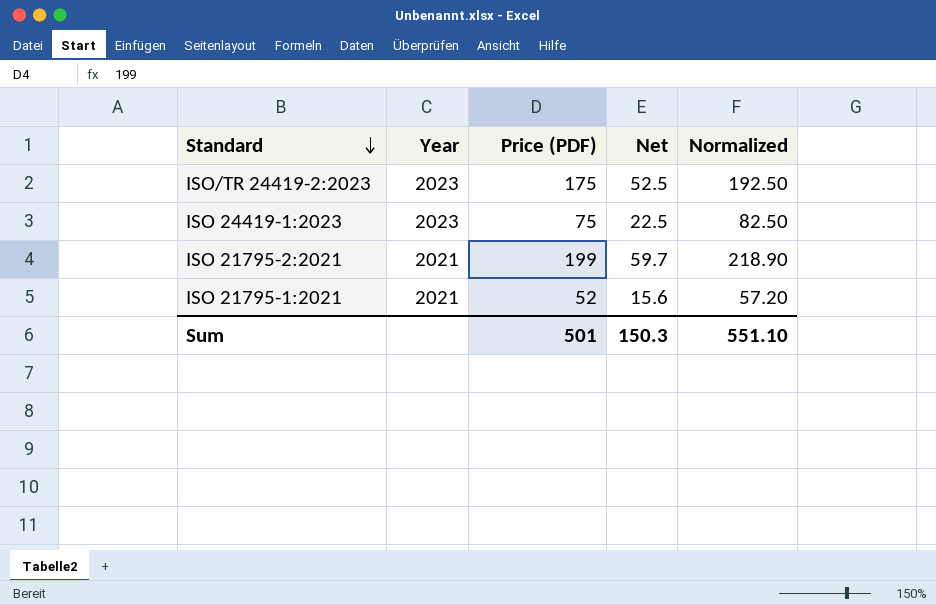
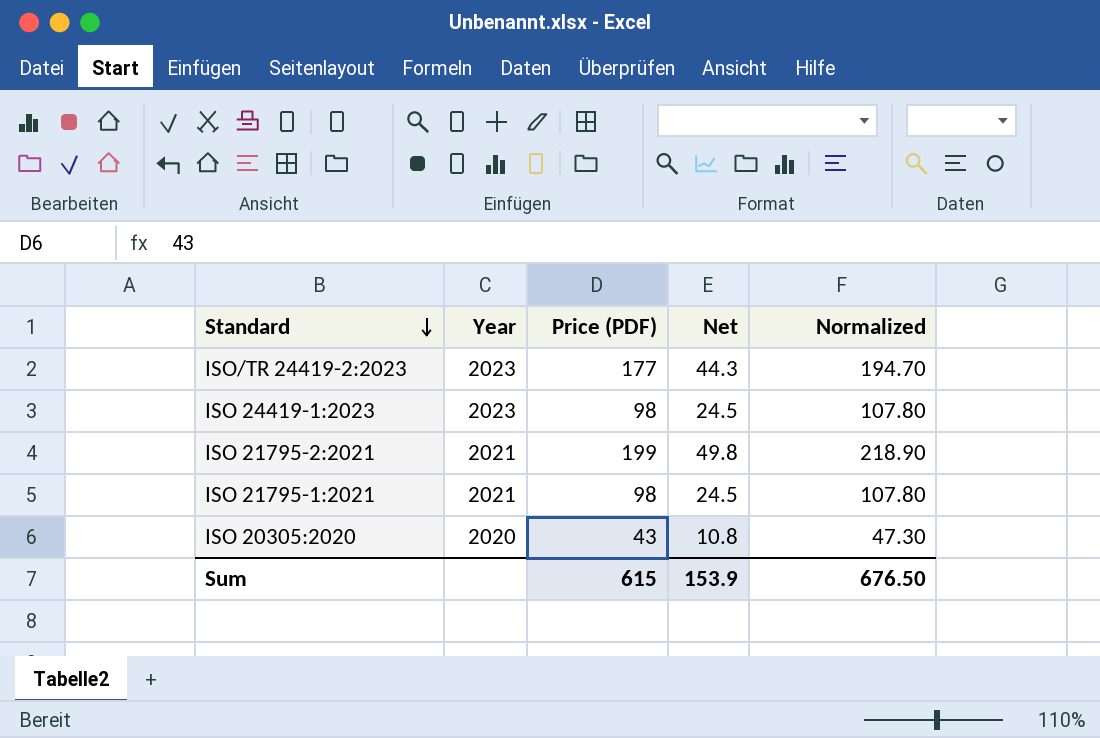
column Net | formula: [Price (PDF)] * 0.3 -> [Price (PDF)] * 0.25
ISO/TR 24419-2:2023 | Price (PDF): 175 -> 177
ISO/TR 24419-2:2023 | Normalized: 192.50 -> 194.70
ISO 24419-1:2023 | Price (PDF): 75 -> 98
ISO 24419-1:2023 | Normalized: 82.50 -> 107.80
ISO 21795-1:2021 | Price (PDF): 52 -> 98
ISO 21795-1:2021 | Normalized: 57.20 -> 107.80
row ISO 20305:2020: none -> 2020 | 43 | 10.8 | 47.30
Sum | Price (PDF): 501 -> 615
Sum | Net: 150.3 -> 153.9
Sum | Normalized: 551.10 -> 676.50

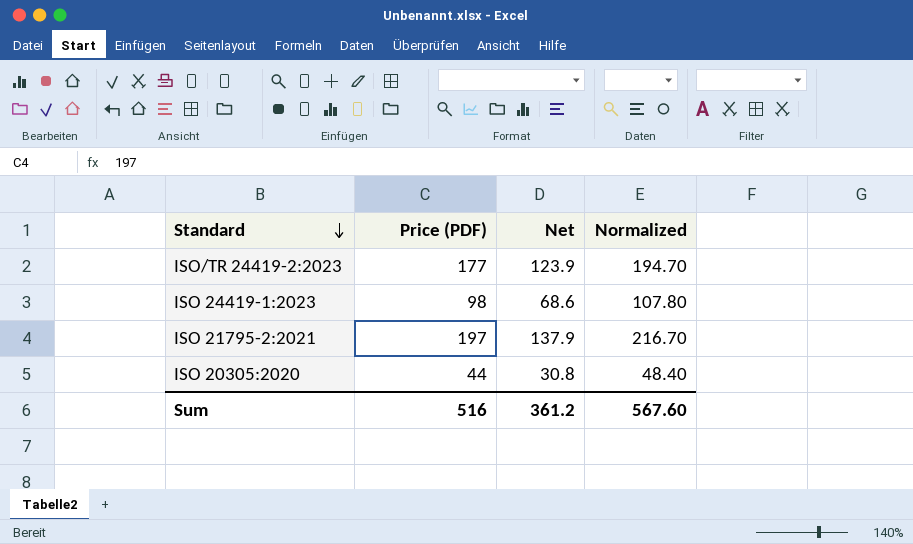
column Year | position: 2 -> none
column Net | formula: [Price (PDF)] * 0.25 -> [Price (PDF)] * 0.7
row ISO 21795-1:2021: 2021 | 98 | 24.5 | 107.80 -> none
ISO 21795-2:2021 | Price (PDF): 199 -> 197
ISO 21795-2:2021 | Normalized: 218.90 -> 216.70
ISO 20305:2020 | Price (PDF): 43 -> 44
ISO 20305:2020 | Normalized: 47.30 -> 48.40
Sum | Price (PDF): 615 -> 516
Sum | Net: 153.9 -> 361.2
Sum | Normalized: 676.50 -> 567.60

